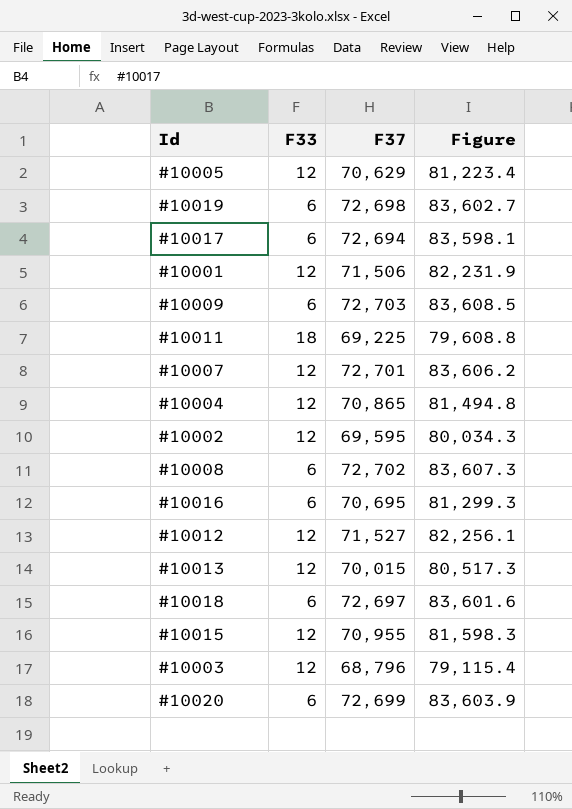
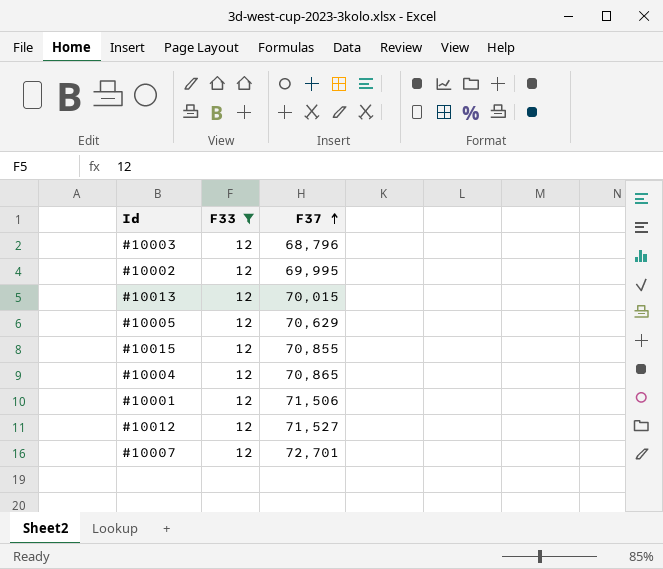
filter: none -> F33 = 12
row order: none -> F37 ascending
column Figure | formula: [F37] * 1.15 -> none
#10002 | F37: 69,595 -> 69,995
#10015 | F37: 70,955 -> 70,855

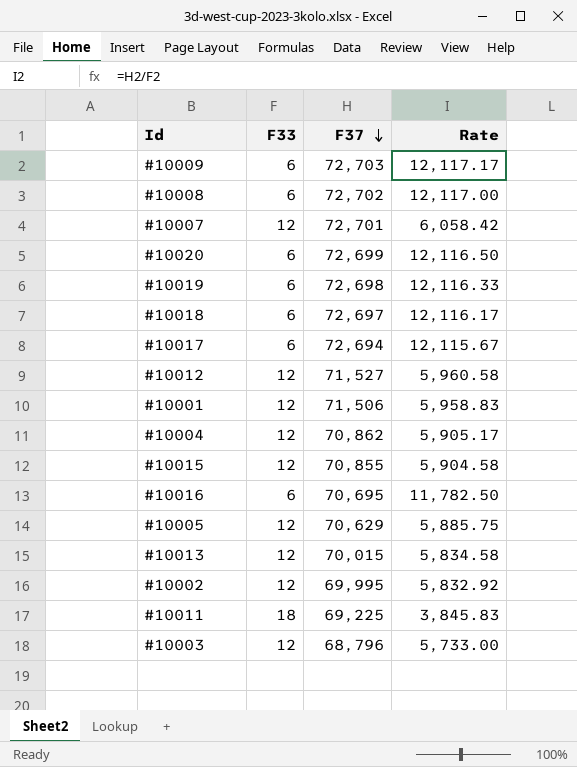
filter: F33 = 12 -> none
row order: F37 ascending -> F37 descending
column Rate | formula: none -> [F37] / [F33]
#10004 | F37: 70,865 -> 70,862

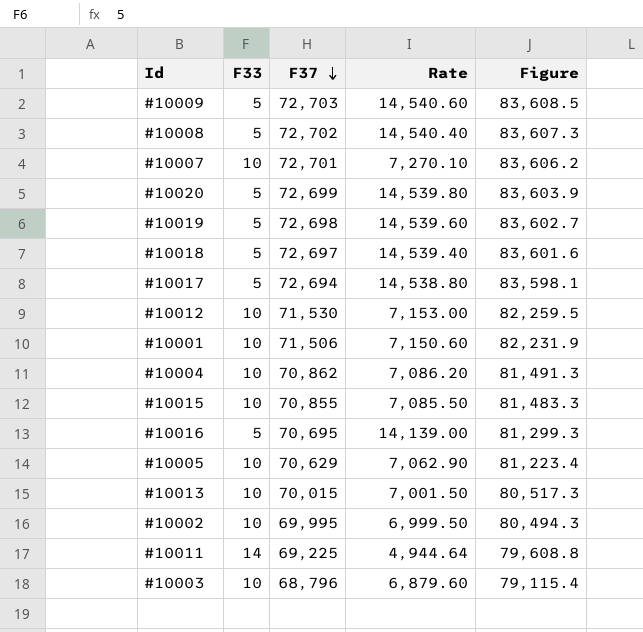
column Figure | formula: none -> [F37] * 1.15
#10009 | F33: 6 -> 5
#10009 | Rate: 12,117.17 -> 14,540.60
#10008 | F33: 6 -> 5
#10008 | Rate: 12,117.00 -> 14,540.40
#10007 | F33: 12 -> 10
#10007 | Rate: 6,058.42 -> 7,270.10
#10020 | F33: 6 -> 5
#10020 | Rate: 12,116.50 -> 14,539.80
#10019 | F33: 6 -> 5
#10019 | Rate: 12,116.33 -> 14,539.60
#10018 | F33: 6 -> 5
#10018 | Rate: 12,116.17 -> 14,539.40
#10017 | F33: 6 -> 5
#10017 | Rate: 12,115.67 -> 14,538.80
#10012 | F33: 12 -> 10
#10012 | F37: 71,527 -> 71,530
#10012 | Rate: 5,960.58 -> 7,153.00
#10001 | F33: 12 -> 10
#10001 | Rate: 5,958.83 -> 7,150.60
#10004 | F33: 12 -> 10
#10004 | Rate: 5,905.17 -> 7,086.20
#10015 | F33: 12 -> 10
#10015 | Rate: 5,904.58 -> 7,085.50
#10016 | F33: 6 -> 5
#10016 | Rate: 11,782.50 -> 14,139.00
#10005 | F33: 12 -> 10
#10005 | Rate: 5,885.75 -> 7,062.90
#10013 | F33: 12 -> 10
#10013 | Rate: 5,834.58 -> 7,001.50
#10002 | F33: 12 -> 10
#10002 | Rate: 5,832.92 -> 6,999.50
#10011 | F33: 18 -> 14
#10011 | Rate: 3,845.83 -> 4,944.64
#10003 | F33: 12 -> 10
#10003 | Rate: 5,733.00 -> 6,879.60

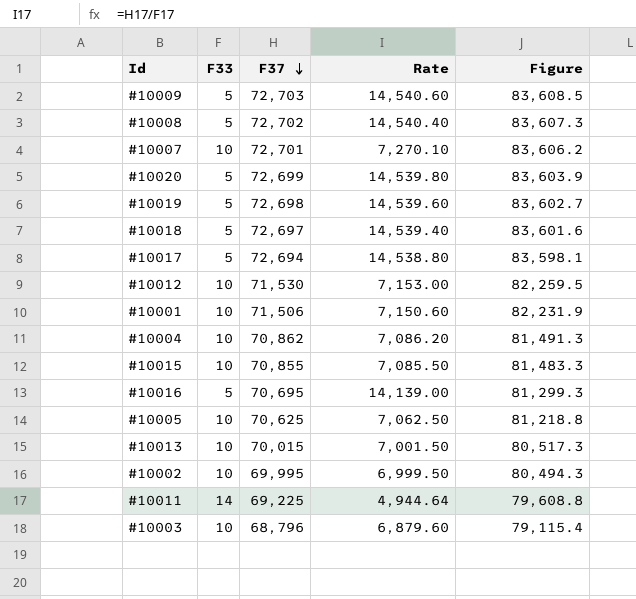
#10005 | F37: 70,629 -> 70,625
#10005 | Rate: 7,062.90 -> 7,062.50
#10005 | Figure: 81,223.4 -> 81,218.8

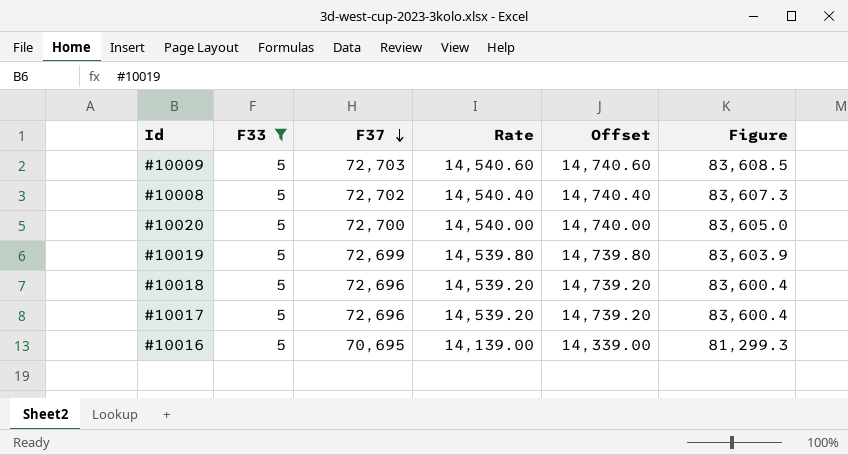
filter: none -> F33 = 5
column Offset | formula: none -> [Rate] + 200
#10020 | F37: 72,699 -> 72,700
#10020 | Rate: 14,539.80 -> 14,540.00
#10020 | Figure: 83,603.9 -> 83,605.0
#10019 | F37: 72,698 -> 72,699
#10019 | Rate: 14,539.60 -> 14,539.80
#10019 | Figure: 83,602.7 -> 83,603.9
#10018 | F37: 72,697 -> 72,696
#10018 | Rate: 14,539.40 -> 14,539.20
#10018 | Figure: 83,601.6 -> 83,600.4
#10017 | F37: 72,694 -> 72,696
#10017 | Rate: 14,538.80 -> 14,539.20
#10017 | Figure: 83,598.1 -> 83,600.4

